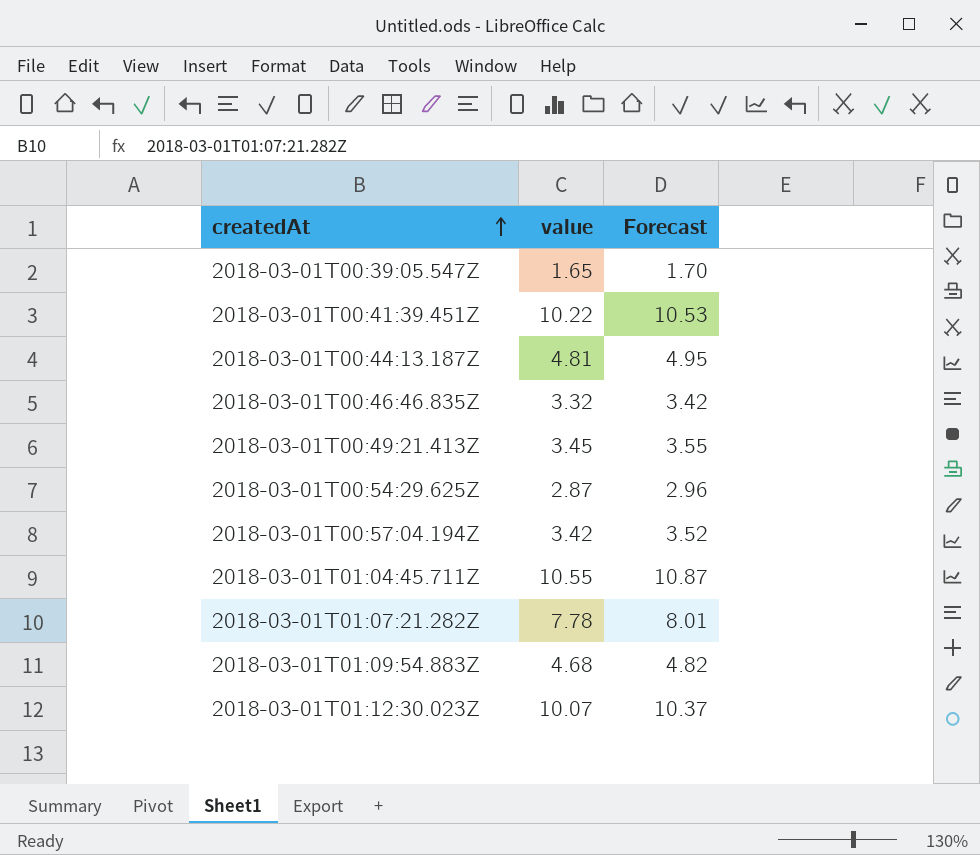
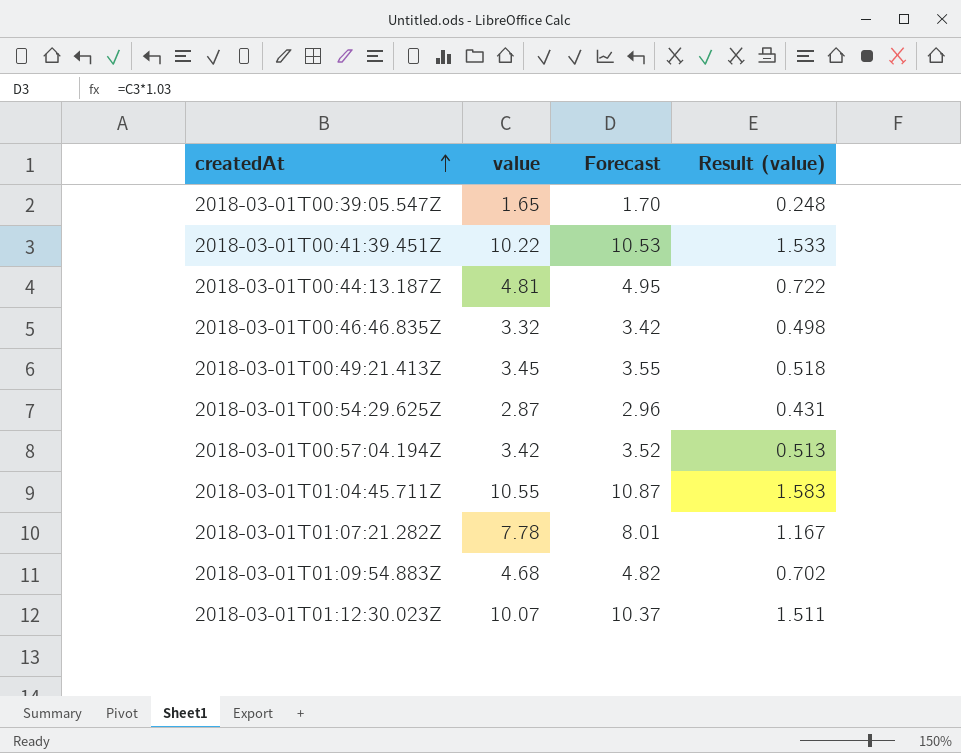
column Result (value) | formula: none -> [value] * 0.15

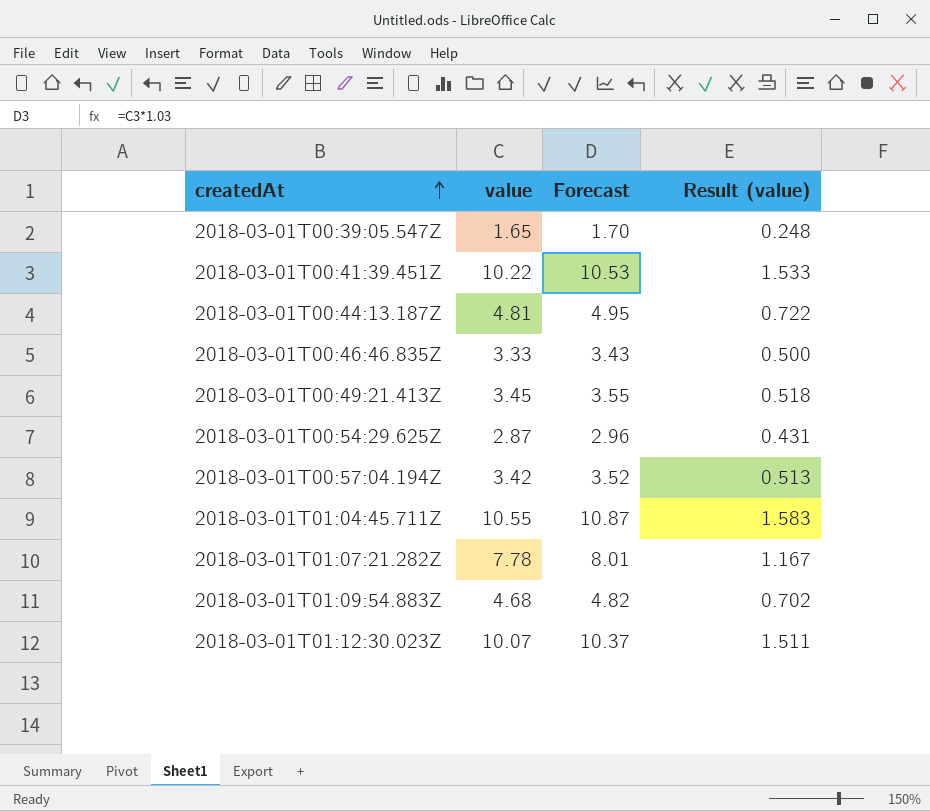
2018-03-01T00:46:46.835Z | value: 3.32 -> 3.33
2018-03-01T00:46:46.835Z | Forecast: 3.42 -> 3.43
2018-03-01T00:46:46.835Z | Result (value): 0.498 -> 0.500

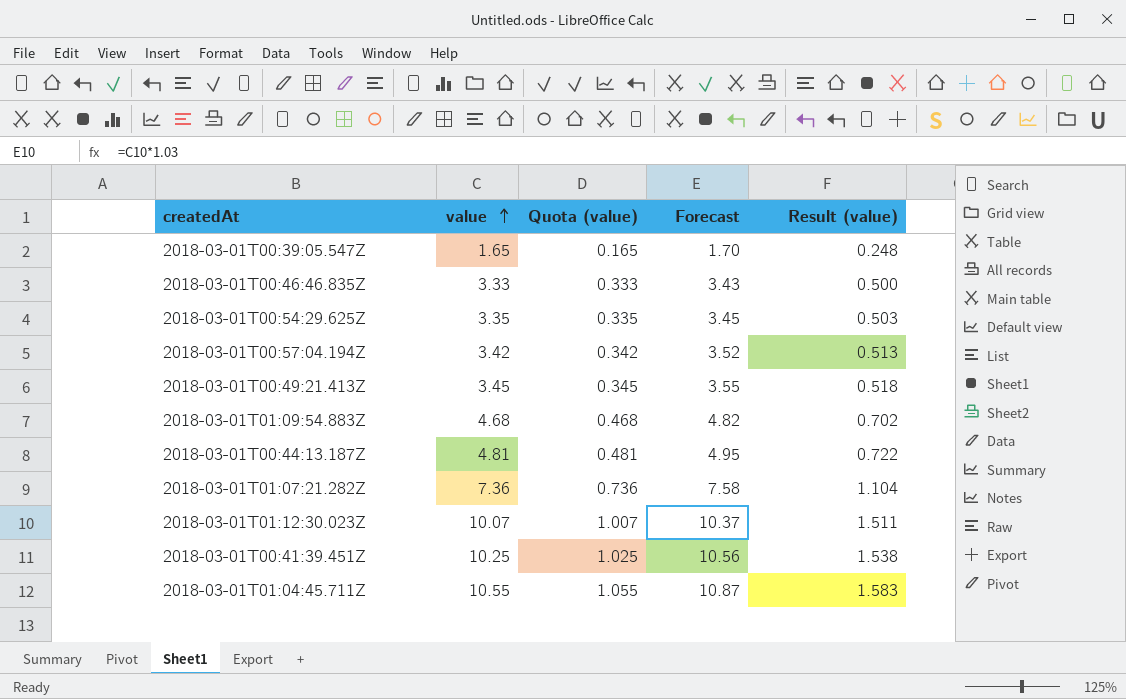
row order: createdAt ascending -> value ascending
column Quota (value) | formula: none -> [value] * 0.1
2018-03-01T00:54:29.625Z | value: 2.87 -> 3.35
2018-03-01T00:54:29.625Z | Forecast: 2.96 -> 3.45
2018-03-01T00:54:29.625Z | Result (value): 0.431 -> 0.503
2018-03-01T01:07:21.282Z | value: 7.78 -> 7.36
2018-03-01T01:07:21.282Z | Forecast: 8.01 -> 7.58
2018-03-01T01:07:21.282Z | Result (value): 1.167 -> 1.104
2018-03-01T00:41:39.451Z | value: 10.22 -> 10.25
2018-03-01T00:41:39.451Z | Forecast: 10.53 -> 10.56
2018-03-01T00:41:39.451Z | Result (value): 1.533 -> 1.538

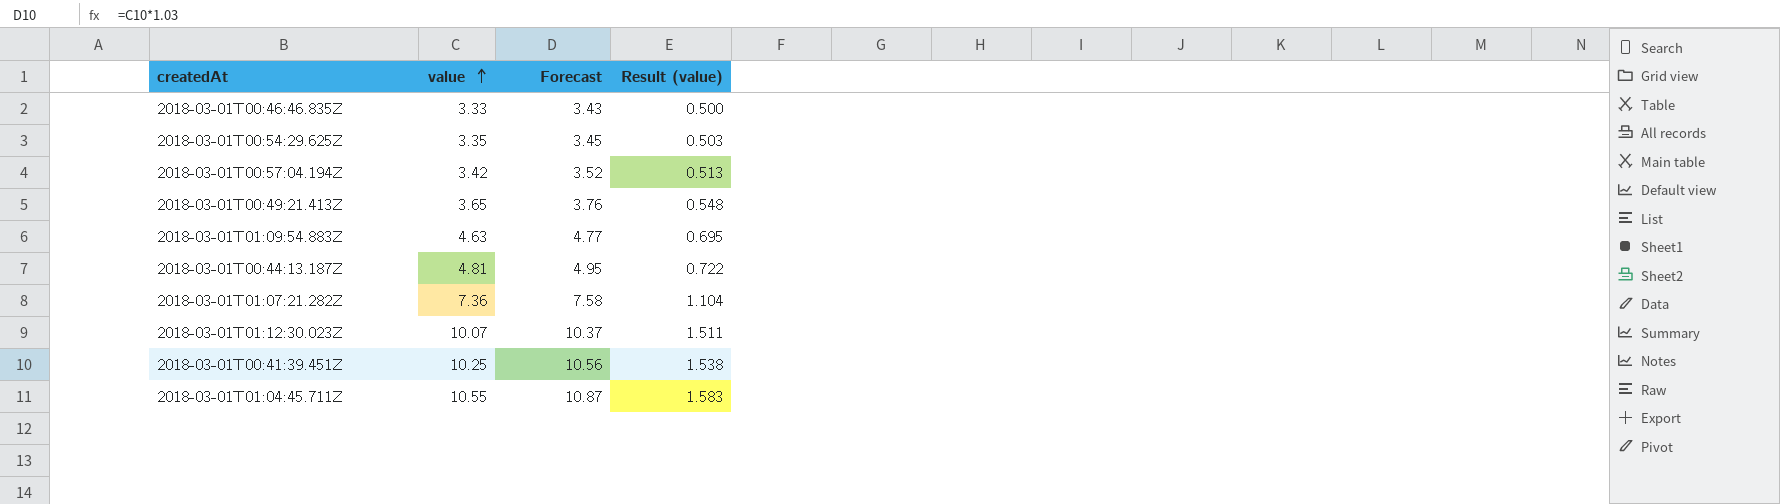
column Quota (value) | formula: [value] * 0.1 -> none
row 2018-03-01T00:39:05.547Z: 1.65 | 0.165 | 1.70 | 0.248 -> none
2018-03-01T00:49:21.413Z | value: 3.45 -> 3.65
2018-03-01T00:49:21.413Z | Forecast: 3.55 -> 3.76
2018-03-01T00:49:21.413Z | Result (value): 0.518 -> 0.548
2018-03-01T01:09:54.883Z | value: 4.68 -> 4.63
2018-03-01T01:09:54.883Z | Forecast: 4.82 -> 4.77
2018-03-01T01:09:54.883Z | Result (value): 0.702 -> 0.695

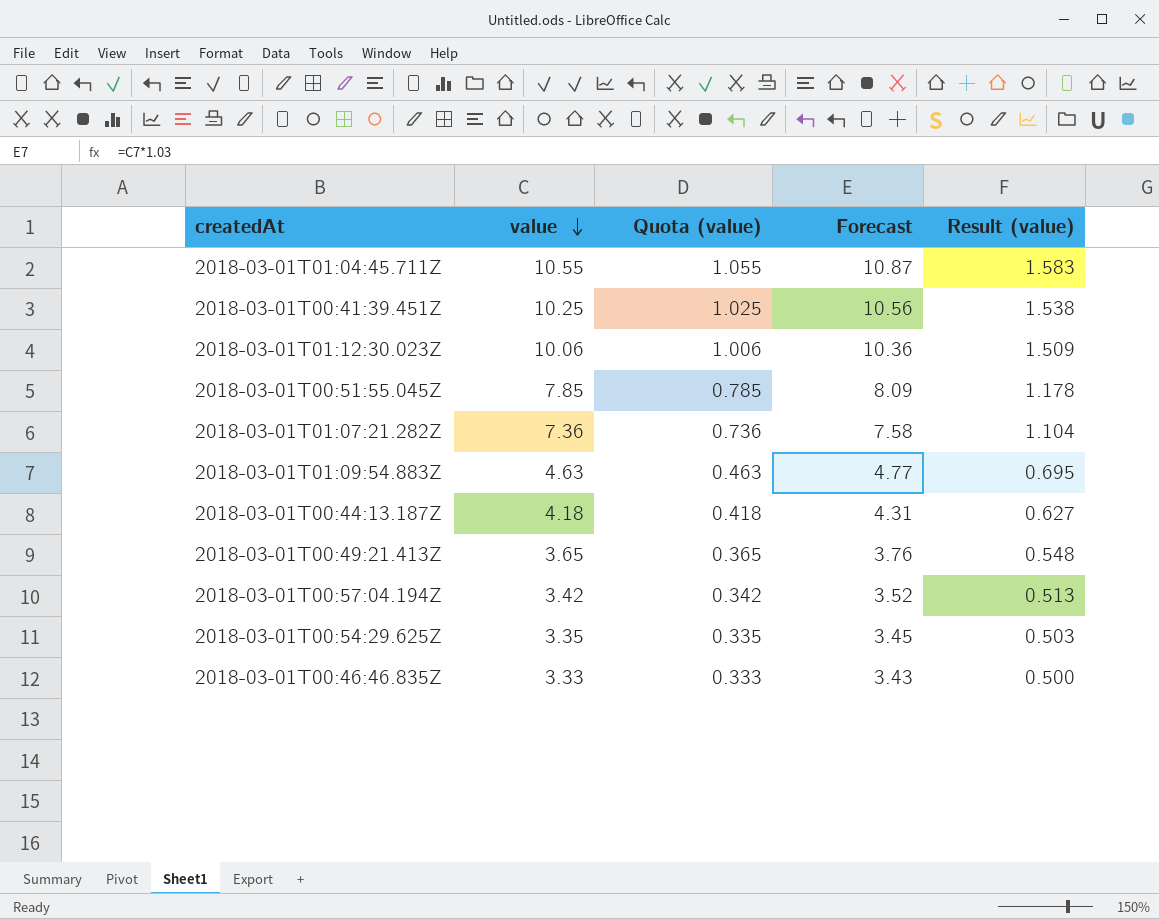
row order: value ascending -> value descending
column Quota (value) | formula: none -> [value] * 0.1
2018-03-01T01:12:30.023Z | value: 10.07 -> 10.06
2018-03-01T01:12:30.023Z | Forecast: 10.37 -> 10.36
2018-03-01T01:12:30.023Z | Result (value): 1.511 -> 1.509
row 2018-03-01T00:51:55.045Z: none -> 7.85 | 0.785 | 8.09 | 1.178
2018-03-01T00:44:13.187Z | value: 4.81 -> 4.18
2018-03-01T00:44:13.187Z | Forecast: 4.95 -> 4.31
2018-03-01T00:44:13.187Z | Result (value): 0.722 -> 0.627

